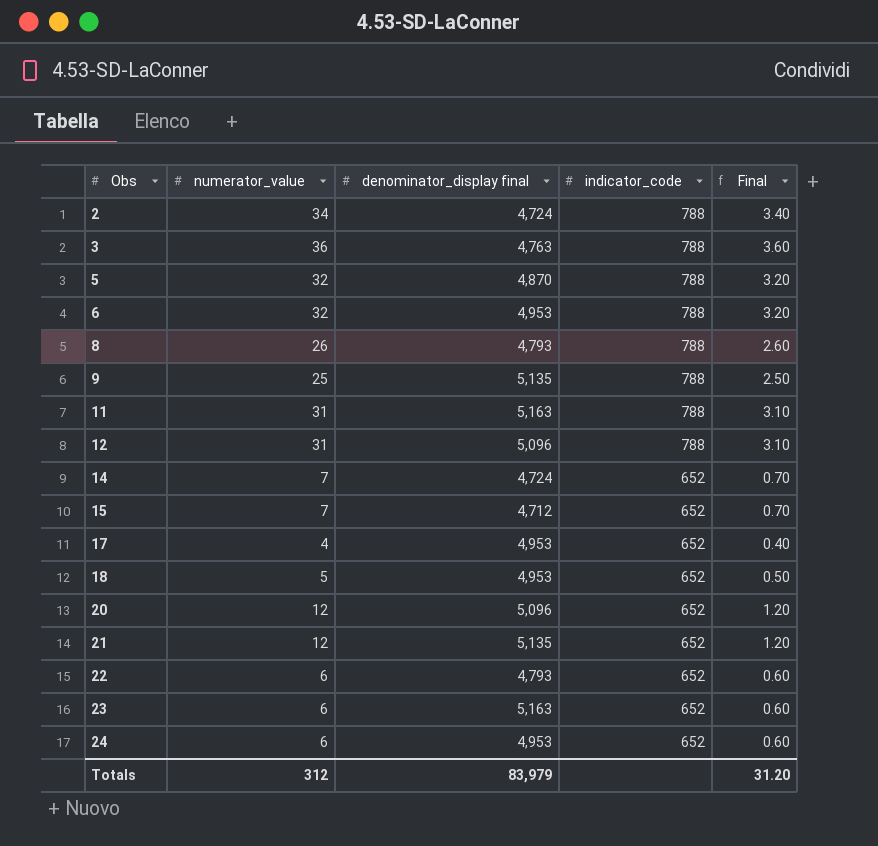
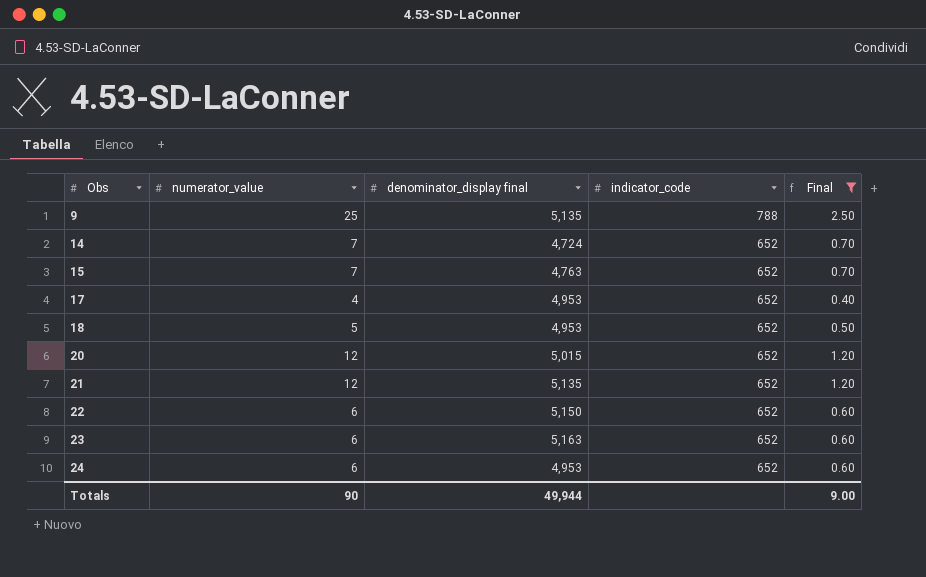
filter: none -> Final <= 2.50
15 | denominator_display final: 4,712 -> 4,763
20 | denominator_display final: 5,096 -> 5,015
22 | denominator_display final: 4,793 -> 5,150
Totals | numerator_value: 312 -> 90
Totals | denominator_display final: 83,979 -> 49,944
Totals | Final: 31.20 -> 9.00

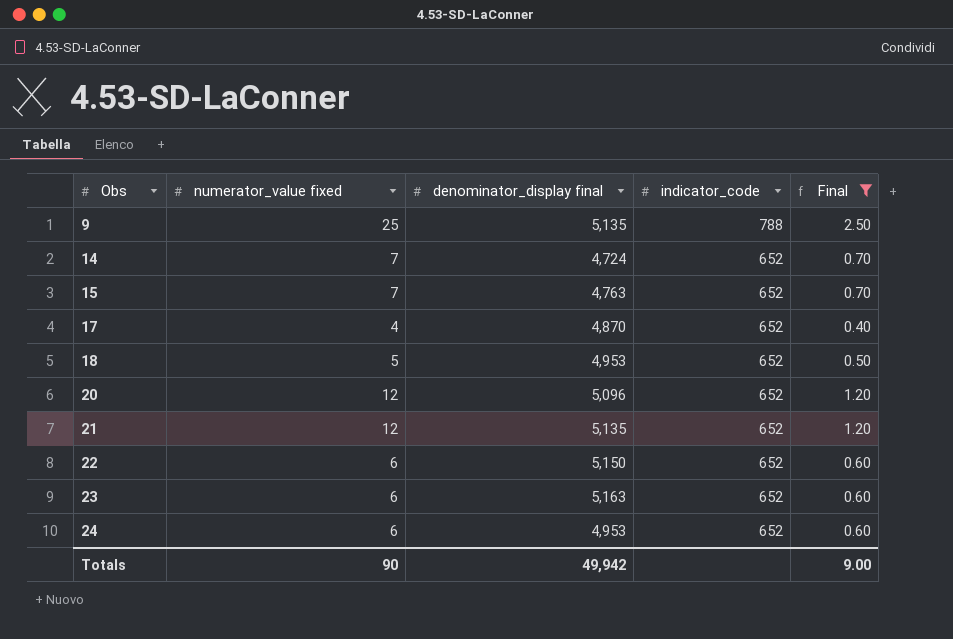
column name: numerator_value -> numerator_value fixed
17 | denominator_display final: 4,953 -> 4,870
20 | denominator_display final: 5,015 -> 5,096
Totals | denominator_display final: 49,944 -> 49,942

